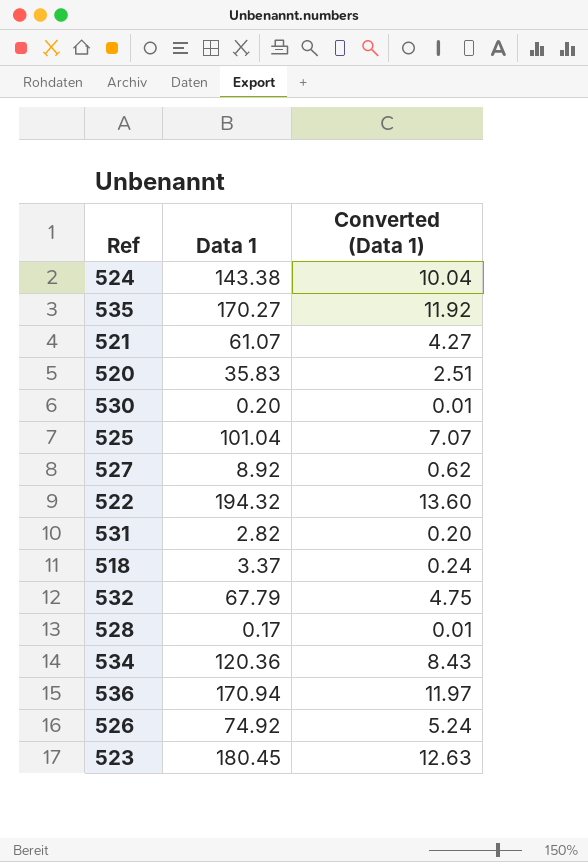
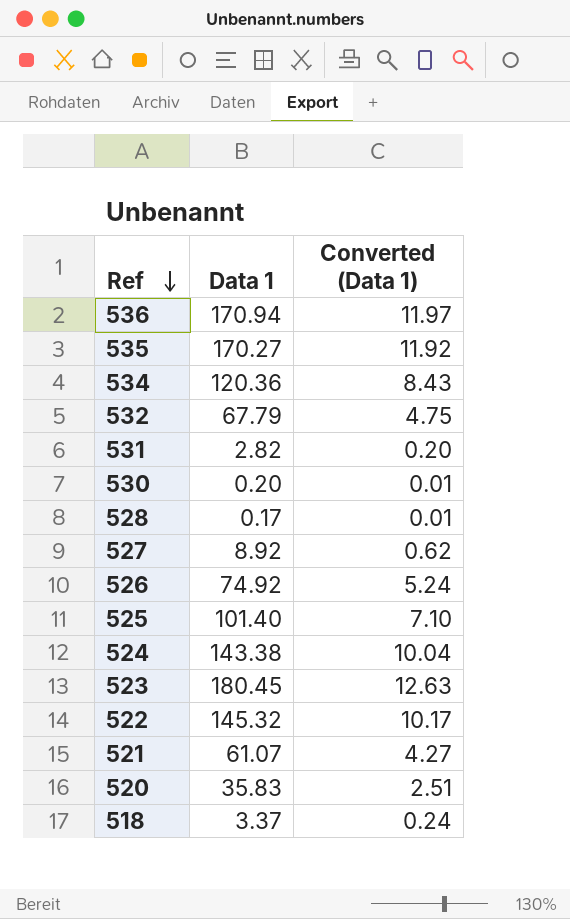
row order: none -> Ref descending
525 | Data 1: 101.04 -> 101.40
525 | Converted (Data 1): 7.07 -> 7.10
522 | Data 1: 194.32 -> 145.32
522 | Converted (Data 1): 13.60 -> 10.17

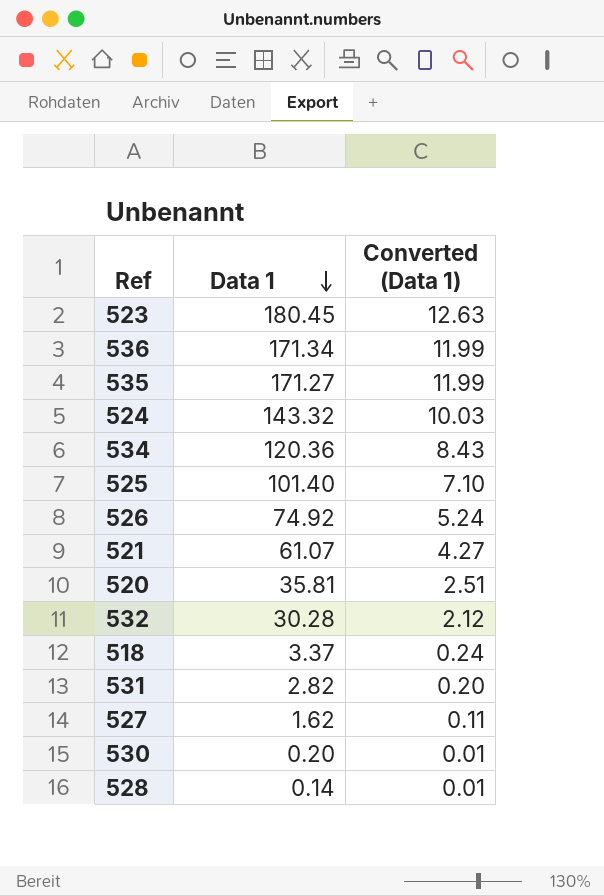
row order: Ref descending -> Data 1 descending
row 522: 145.32 | 10.17 -> none
536 | Data 1: 170.94 -> 171.34
536 | Converted (Data 1): 11.97 -> 11.99
535 | Data 1: 170.27 -> 171.27
535 | Converted (Data 1): 11.92 -> 11.99
524 | Data 1: 143.38 -> 143.32
524 | Converted (Data 1): 10.04 -> 10.03
520 | Data 1: 35.83 -> 35.81
532 | Data 1: 67.79 -> 30.28
532 | Converted (Data 1): 4.75 -> 2.12
527 | Data 1: 8.92 -> 1.62
527 | Converted (Data 1): 0.62 -> 0.11
528 | Data 1: 0.17 -> 0.14

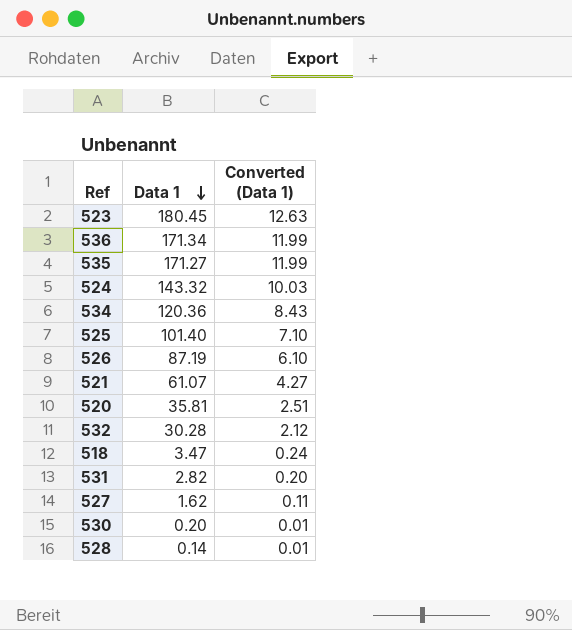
526 | Data 1: 74.92 -> 87.19
526 | Converted (Data 1): 5.24 -> 6.10
518 | Data 1: 3.37 -> 3.47

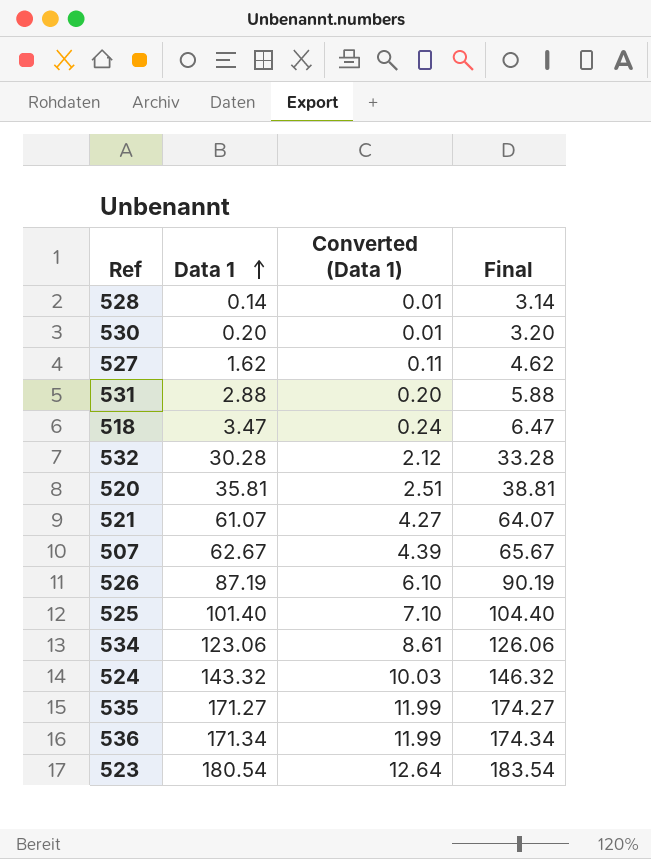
row order: Data 1 descending -> Data 1 ascending
column Final | formula: none -> [Data 1] + 3
531 | Data 1: 2.82 -> 2.88
row 507: none -> 62.67 | 4.39 | 65.67
534 | Data 1: 120.36 -> 123.06
534 | Converted (Data 1): 8.43 -> 8.61
523 | Data 1: 180.45 -> 180.54
523 | Converted (Data 1): 12.63 -> 12.64

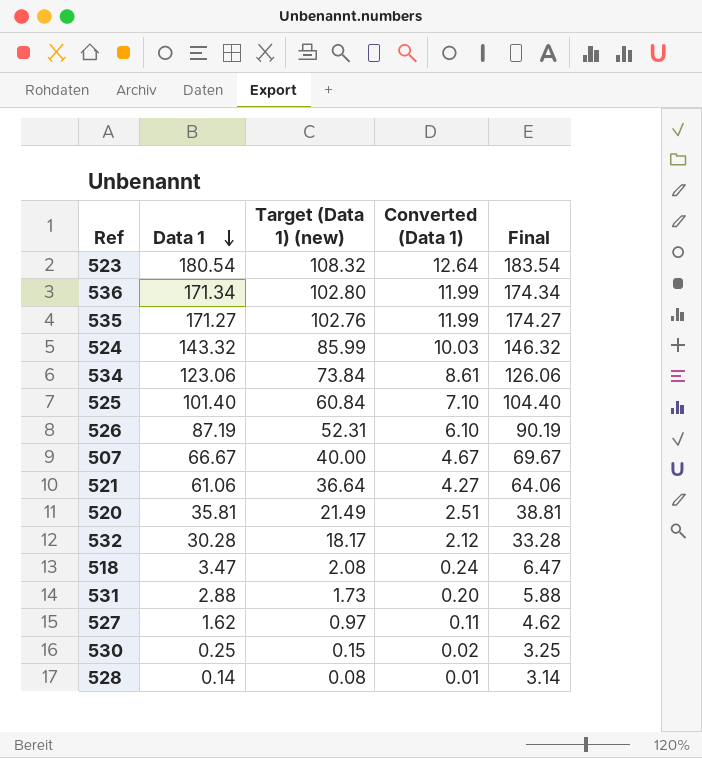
row order: Data 1 ascending -> Data 1 descending
column Target (Data 1) (new) | formula: none -> [Data 1] * 0.6
507 | Data 1: 62.67 -> 66.67
507 | Converted (Data 1): 4.39 -> 4.67
507 | Final: 65.67 -> 69.67
521 | Data 1: 61.07 -> 61.06
521 | Final: 64.07 -> 64.06
530 | Data 1: 0.20 -> 0.25
530 | Converted (Data 1): 0.01 -> 0.02
530 | Final: 3.20 -> 3.25

